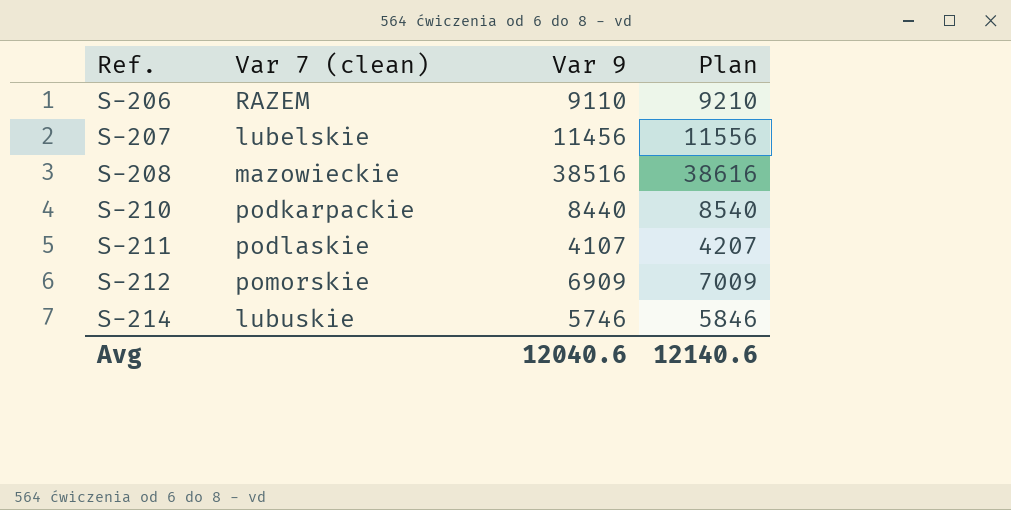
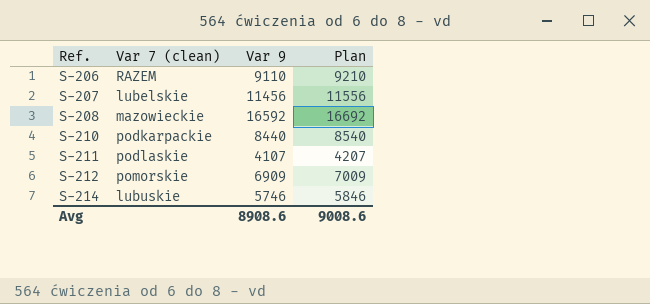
S-208 | Var 9: 38516 -> 16592
S-208 | Plan: 38616 -> 16692
Avg | Var 9: 12040.6 -> 8908.6
Avg | Plan: 12140.6 -> 9008.6

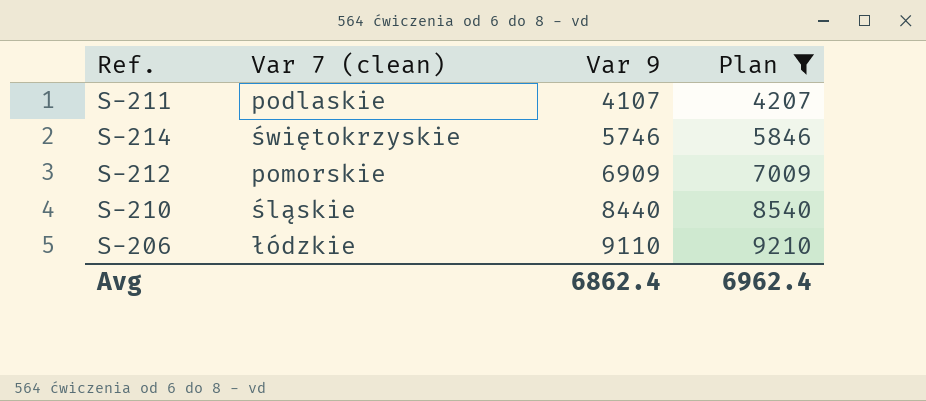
filter: none -> Plan <= 9210
row order: Ref. ascending -> Var 9 ascending
S-214 | Var 7 (clean): lubuskie -> świętokrzyskie
S-210 | Var 7 (clean): podkarpackie -> śląskie
S-206 | Var 7 (clean): RAZEM -> łódzkie
Avg | Var 9: 8908.6 -> 6862.4
Avg | Plan: 9008.6 -> 6962.4

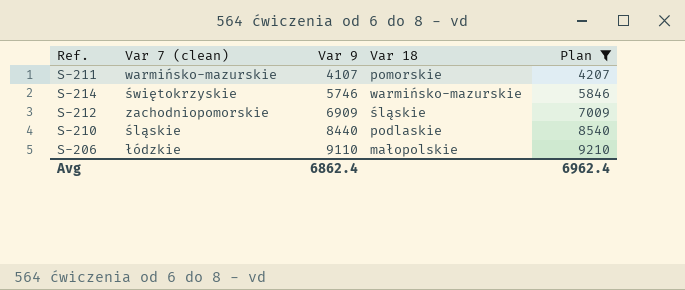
column Var 18 | position: none -> 4
S-211 | Var 7 (clean): podlaskie -> warmińsko-mazurskie
S-212 | Var 7 (clean): pomorskie -> zachodniopomorskie

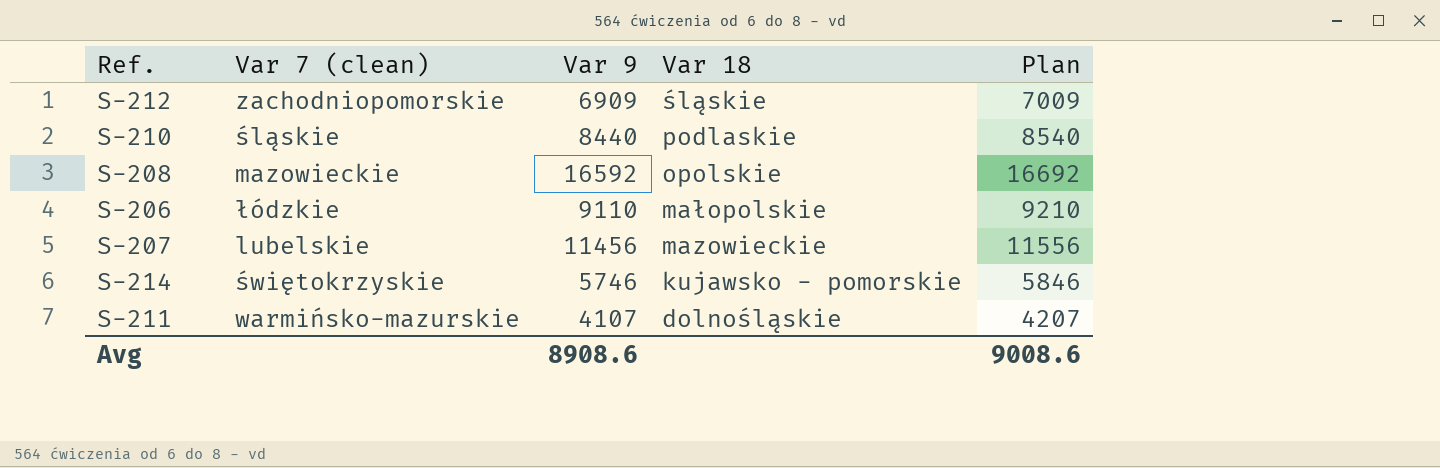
filter: Plan <= 9210 -> none
row order: Var 9 ascending -> Var 18 descending
S-214 | Var 18: warmińsko-mazurskie -> kujawsko - pomorskie
S-211 | Var 18: pomorskie -> dolnośląskie
Avg | Var 9: 6862.4 -> 8908.6
Avg | Plan: 6962.4 -> 9008.6

